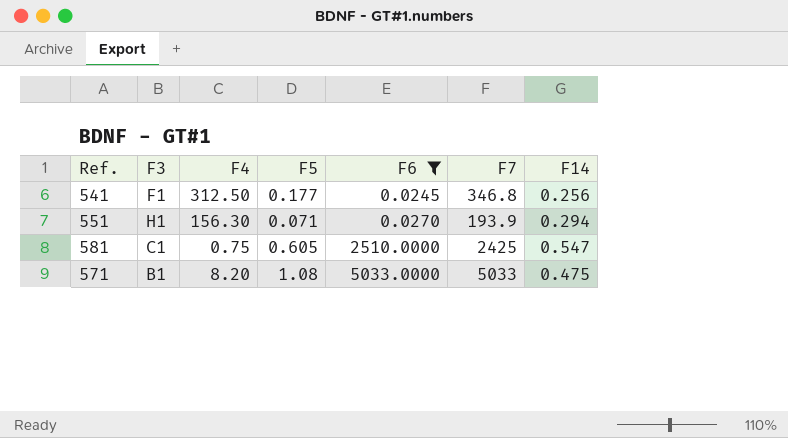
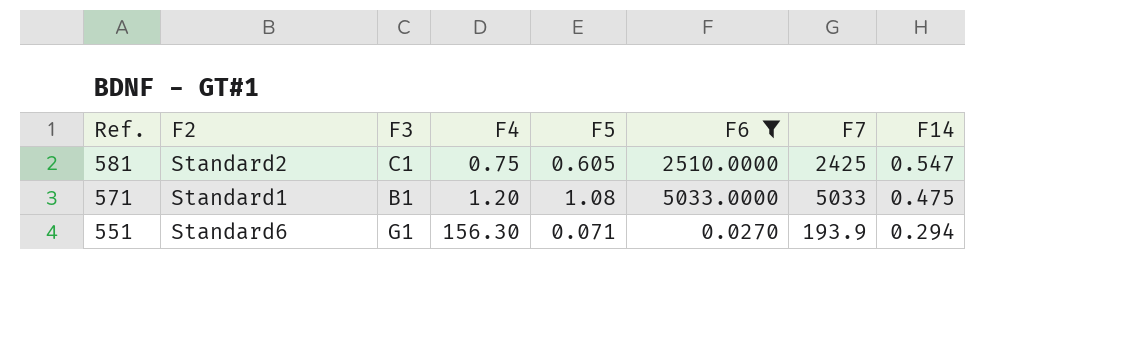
row order: F6 ascending -> Ref. descending
column F2 | position: none -> 2
row 541: F1 | 312.50 | 0.177 | 0.0245 | 346.8 | 0.256 -> none
571 | F4: 8.20 -> 1.20
551 | F3: H1 -> G1

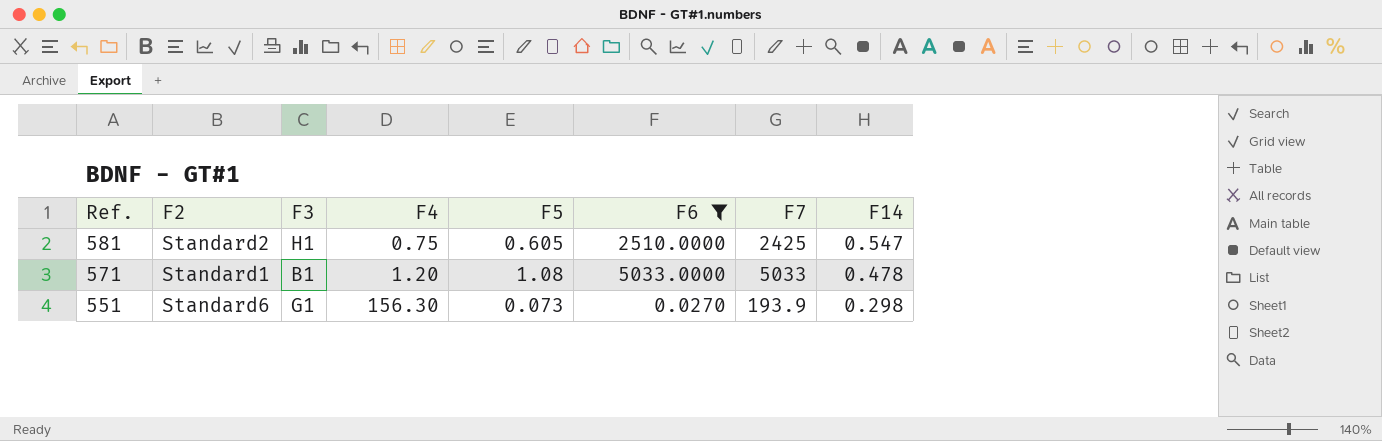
581 | F3: C1 -> H1
571 | F14: 0.475 -> 0.478
551 | F5: 0.071 -> 0.073
551 | F14: 0.294 -> 0.298

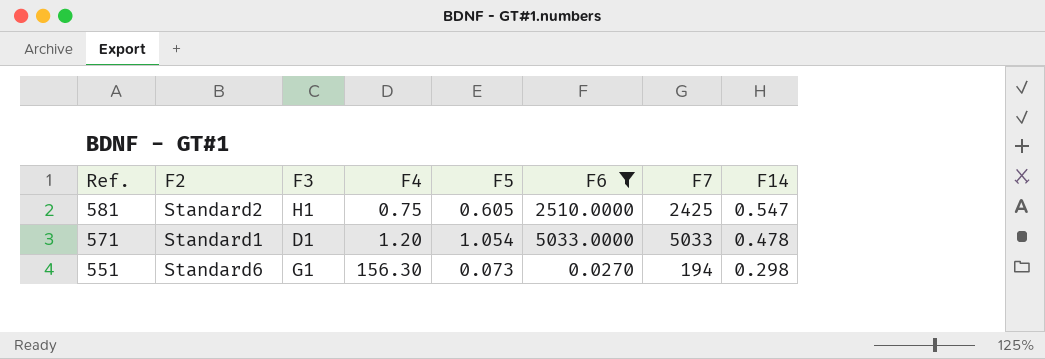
571 | F3: B1 -> D1
571 | F5: 1.08 -> 1.054
551 | F7: 193.9 -> 194

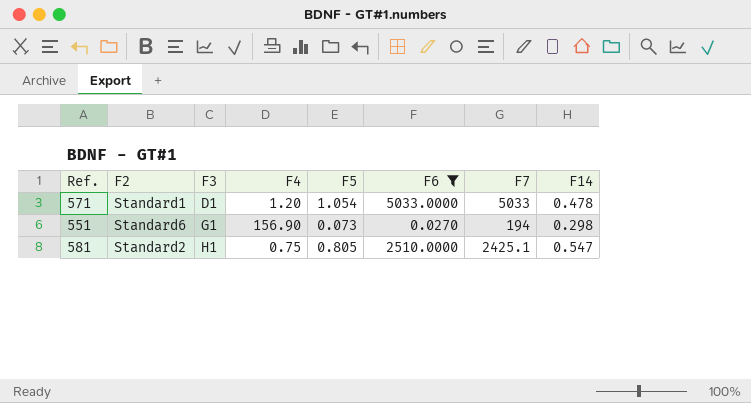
row order: Ref. descending -> F3 ascending
551 | F4: 156.30 -> 156.90
581 | F5: 0.605 -> 0.805
581 | F7: 2425 -> 2425.1

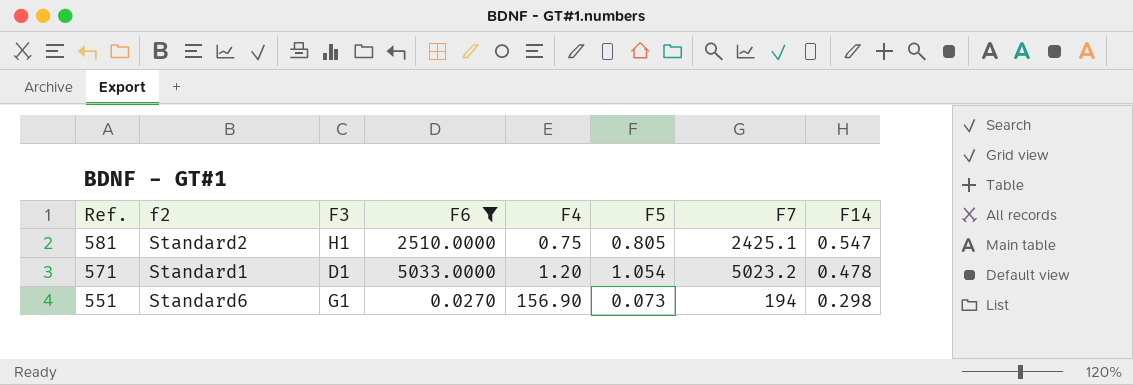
row order: F3 ascending -> Ref. descending
column name: F2 -> f2
column F6 | position: 6 -> 4
571 | F7: 5033 -> 5023.2

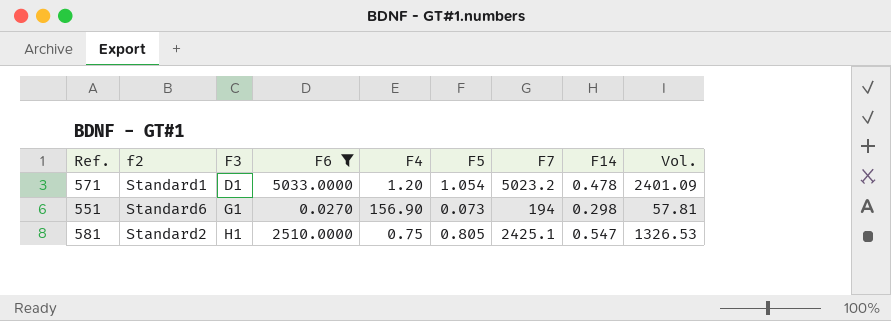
row order: Ref. descending -> F3 ascending
column Vol. | formula: none -> [F7] * [F14]

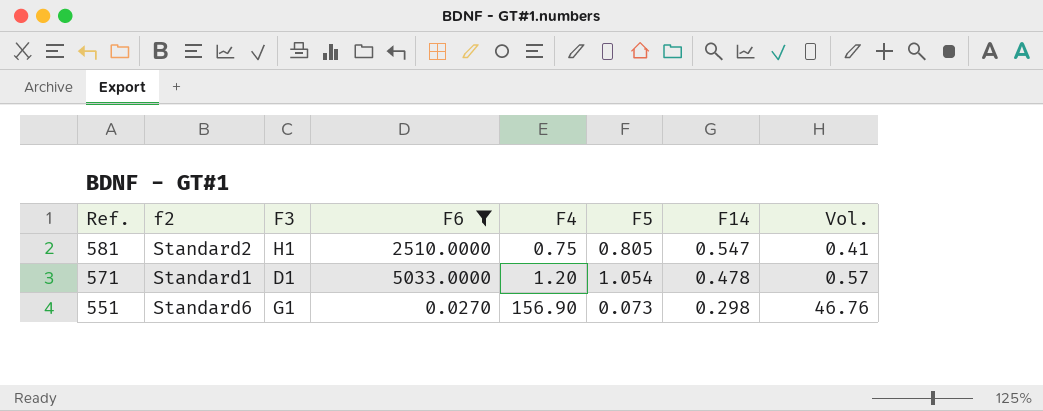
row order: F3 ascending -> Ref. descending
column F7 | position: 7 -> none
column Vol. | formula: [F7] * [F14] -> [F4] * [F14]

